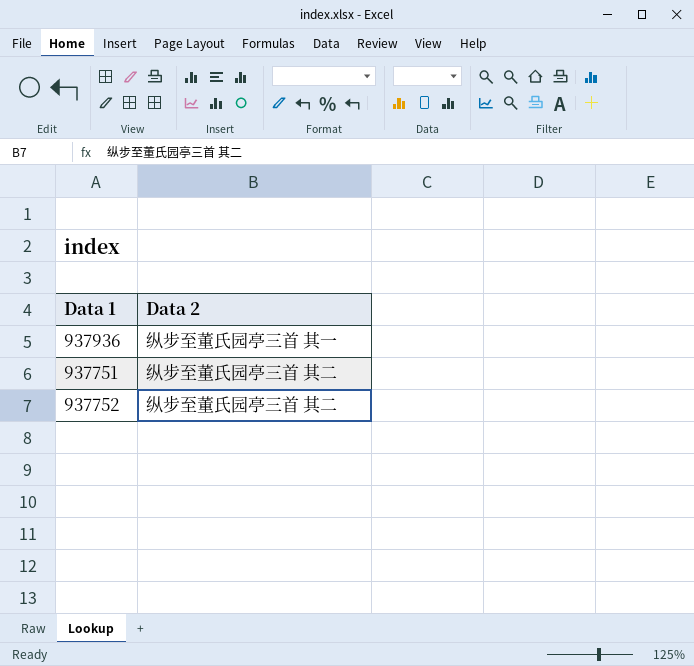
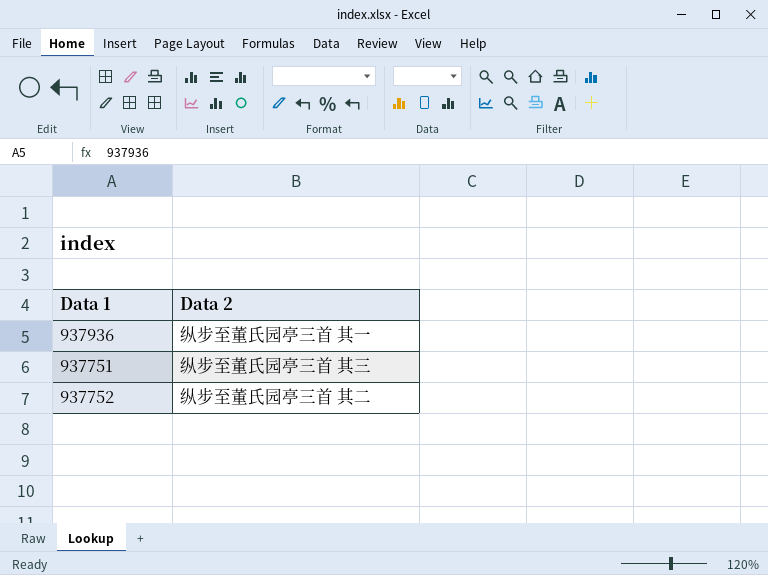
937751 | Data 2: 纵步至董氏园亭三首 其二 -> 纵步至董氏园亭三首 其三

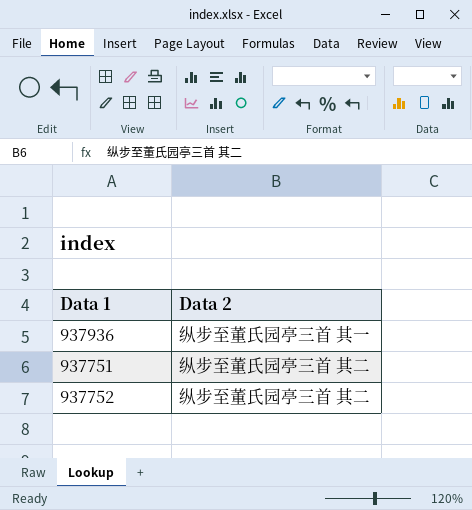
937751 | Data 2: 纵步至董氏园亭三首 其三 -> 纵步至董氏园亭三首 其二

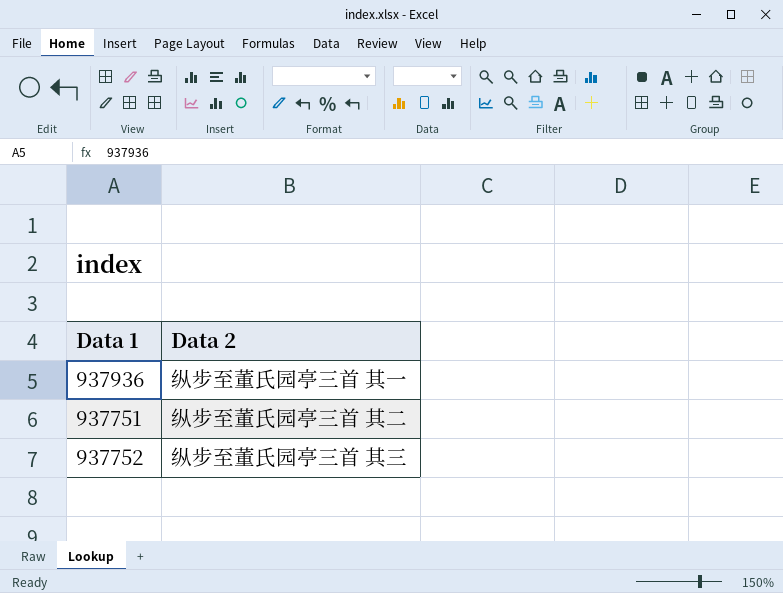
937752 | Data 2: 纵步至董氏园亭三首 其二 -> 纵步至董氏园亭三首 其三

